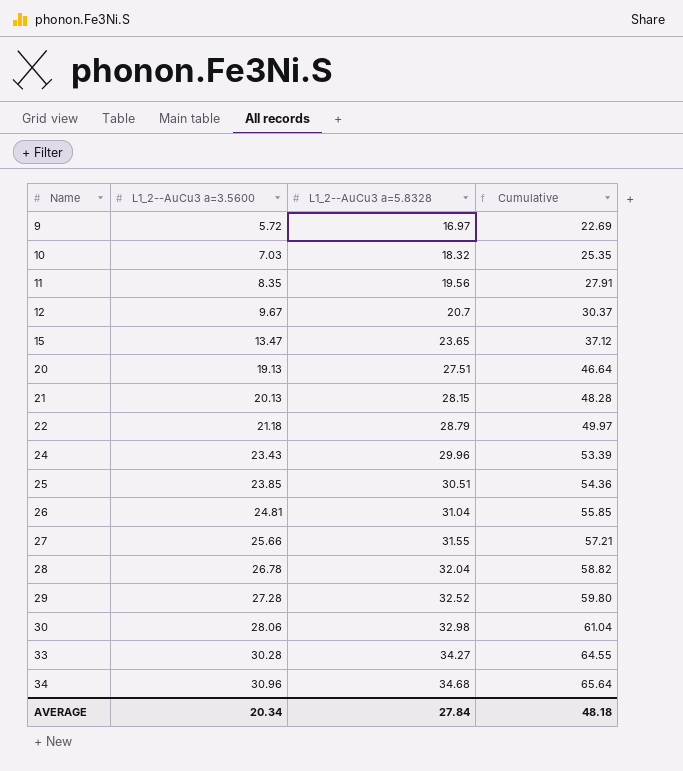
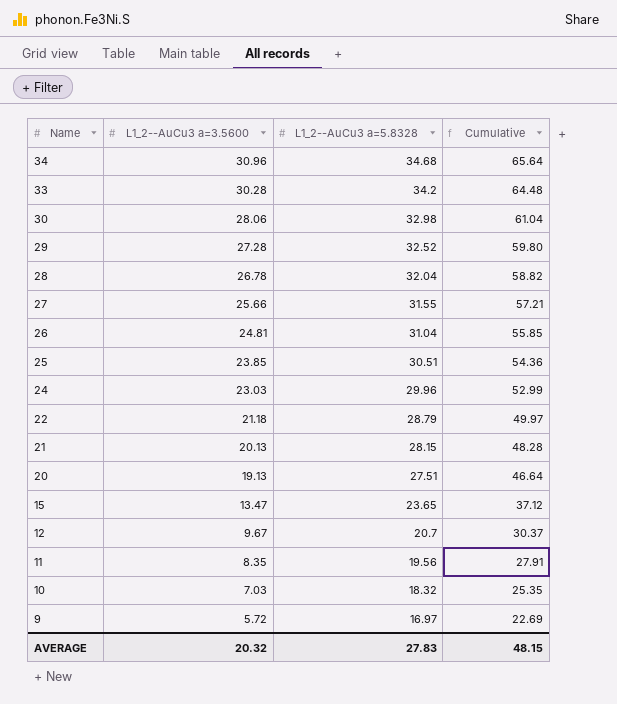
row order: Name ascending -> Name descending
33 | L1_2--AuCu3 a=5.8328: 34.27 -> 34.2
33 | Cumulative: 64.55 -> 64.48
24 | L1_2--AuCu3 a=3.5600: 23.43 -> 23.03
24 | Cumulative: 53.39 -> 52.99
AVERAGE | L1_2--AuCu3 a=3.5600: 20.34 -> 20.32
AVERAGE | L1_2--AuCu3 a=5.8328: 27.84 -> 27.83
AVERAGE | Cumulative: 48.18 -> 48.15

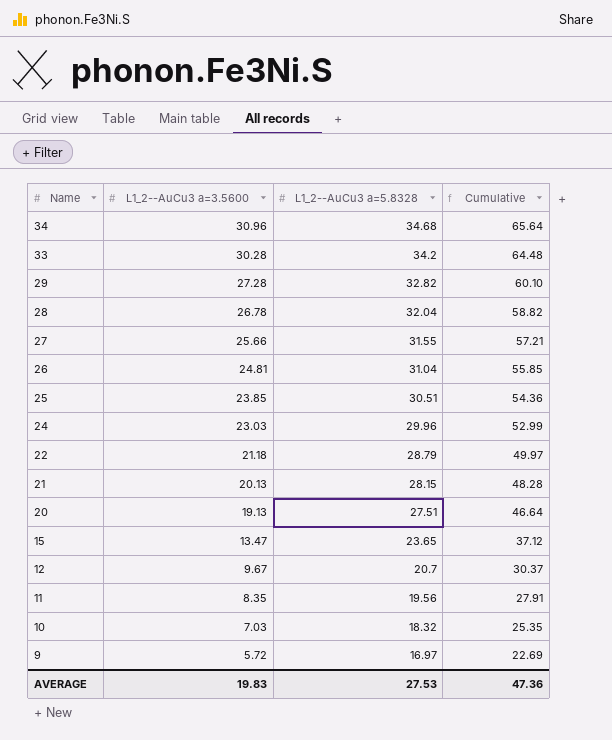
row 30: 28.06 | 32.98 | 61.04 -> none
29 | L1_2--AuCu3 a=5.8328: 32.52 -> 32.82
29 | Cumulative: 59.80 -> 60.10
AVERAGE | L1_2--AuCu3 a=3.5600: 20.32 -> 19.83
AVERAGE | L1_2--AuCu3 a=5.8328: 27.83 -> 27.53
AVERAGE | Cumulative: 48.15 -> 47.36

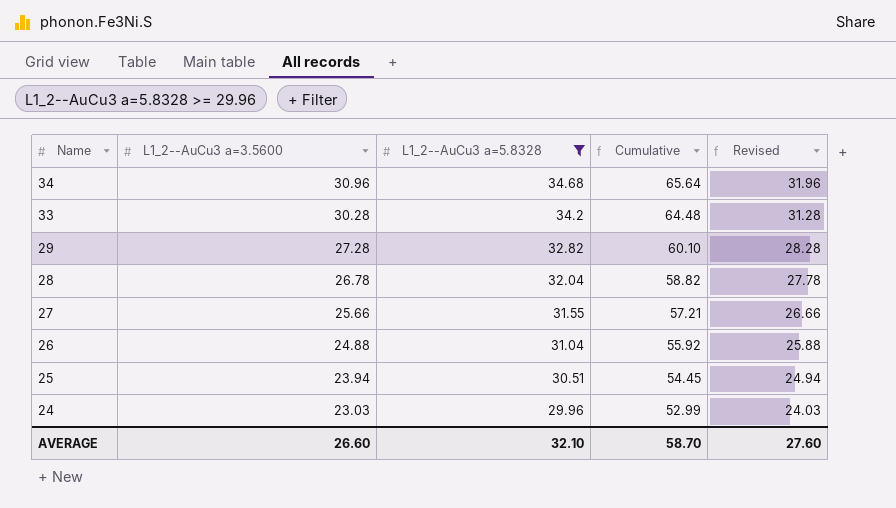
filter: none -> L1_2--AuCu3 a=5.8328 >= 29.96
column Revised | formula: none -> [L1_2--AuCu3 a=3.5600] + 1
26 | L1_2--AuCu3 a=3.5600: 24.81 -> 24.88
26 | Cumulative: 55.85 -> 55.92
25 | L1_2--AuCu3 a=3.5600: 23.85 -> 23.94
25 | Cumulative: 54.36 -> 54.45
AVERAGE | L1_2--AuCu3 a=3.5600: 19.83 -> 26.60
AVERAGE | L1_2--AuCu3 a=5.8328: 27.53 -> 32.10
AVERAGE | Cumulative: 47.36 -> 58.70

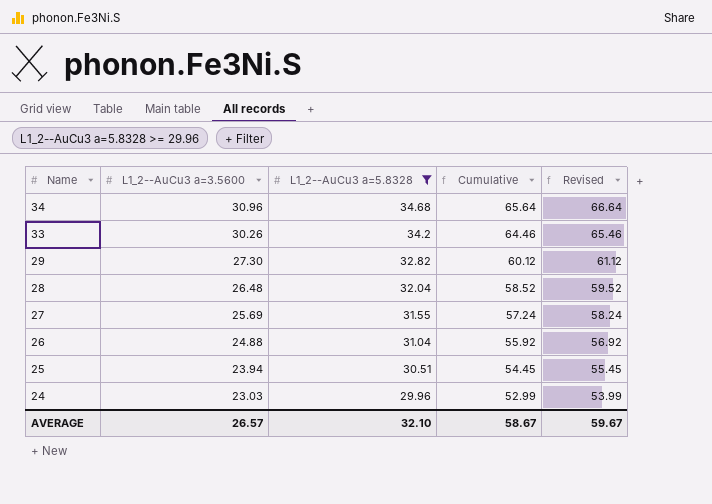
column Revised | formula: [L1_2--AuCu3 a=3.5600] + 1 -> [Cumulative] + 1
33 | L1_2--AuCu3 a=3.5600: 30.28 -> 30.26
33 | Cumulative: 64.48 -> 64.46
29 | L1_2--AuCu3 a=3.5600: 27.28 -> 27.30
29 | Cumulative: 60.10 -> 60.12
28 | L1_2--AuCu3 a=3.5600: 26.78 -> 26.48
28 | Cumulative: 58.82 -> 58.52
27 | L1_2--AuCu3 a=3.5600: 25.66 -> 25.69
27 | Cumulative: 57.21 -> 57.24
AVERAGE | L1_2--AuCu3 a=3.5600: 26.60 -> 26.57
AVERAGE | Cumulative: 58.70 -> 58.67
AVERAGE | Revised: 27.60 -> 59.67

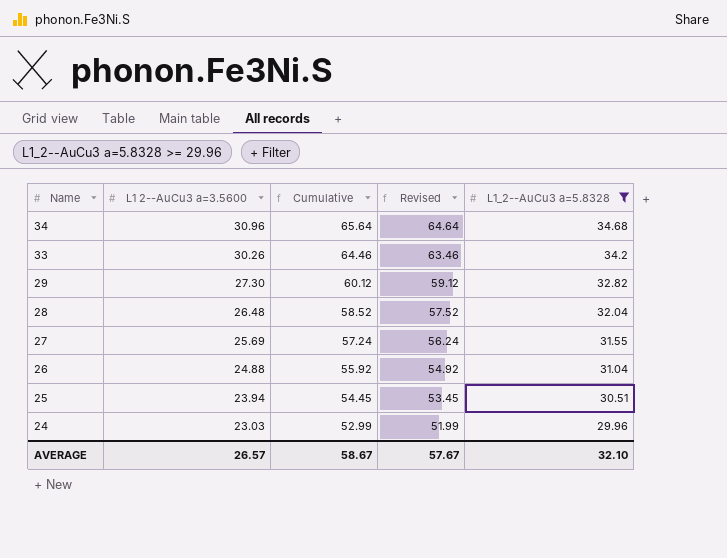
column name: L1_2--AuCu3 a=3.5600 -> L1 2--AuCu3 a=3.5600
column Revised | formula: [Cumulative] + 1 -> [Cumulative] - 1
column L1_2--AuCu3 a=5.8328 | position: 3 -> 5
AVERAGE | Revised: 59.67 -> 57.67

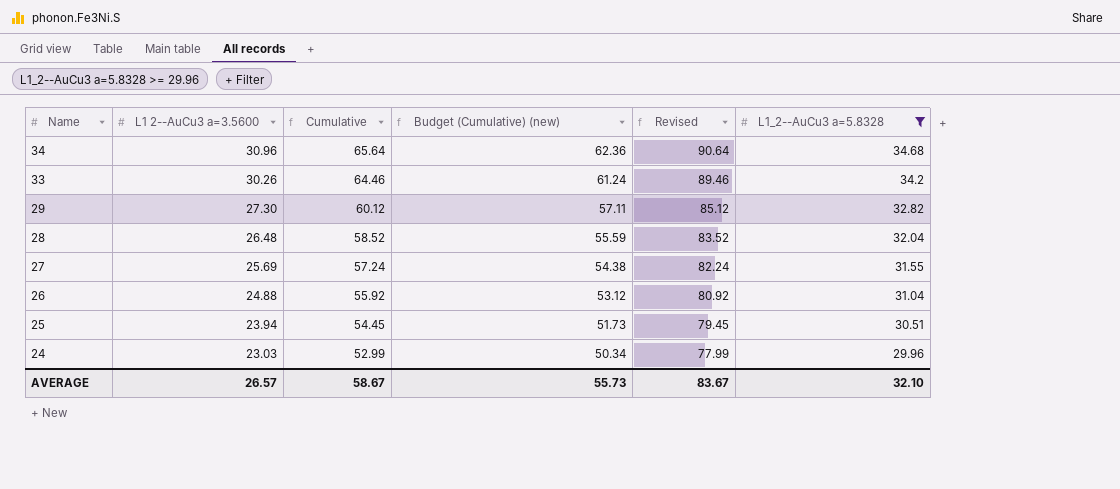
column Budget (Cumulative) (new) | formula: none -> [Cumulative] * 0.95
column Revised | formula: [Cumulative] - 1 -> [Cumulative] + 25
AVERAGE | Revised: 57.67 -> 83.67

